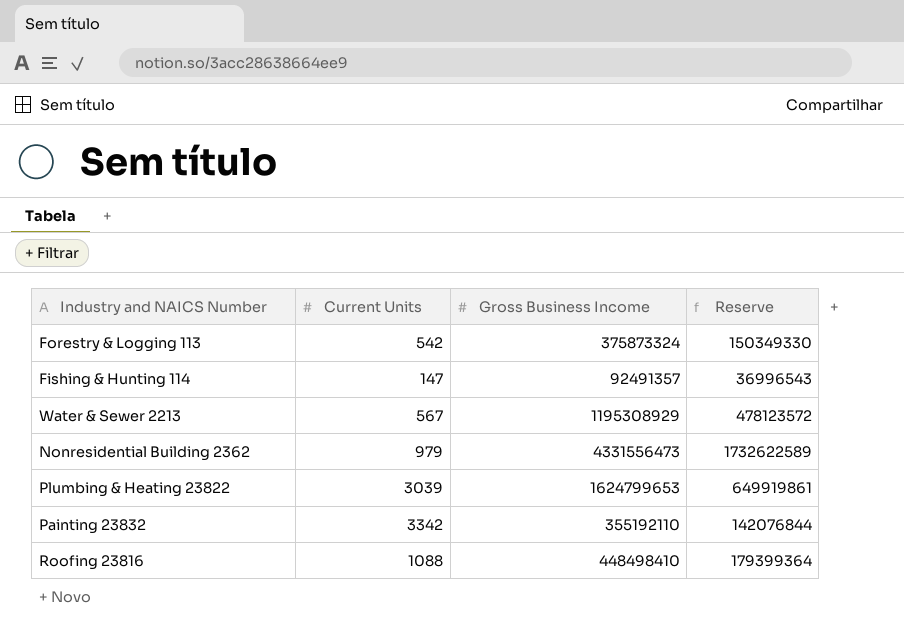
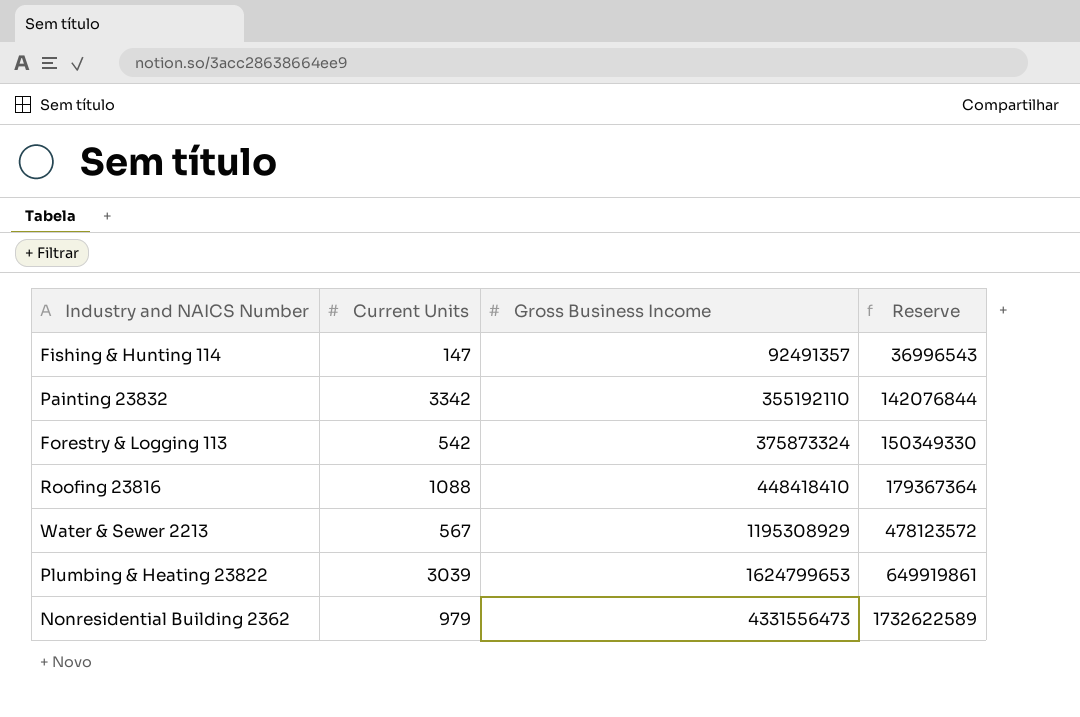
row order: none -> Gross Business Income ascending
Roofing 23816 | Gross Business Income: 448498410 -> 448418410
Roofing 23816 | Reserve: 179399364 -> 179367364

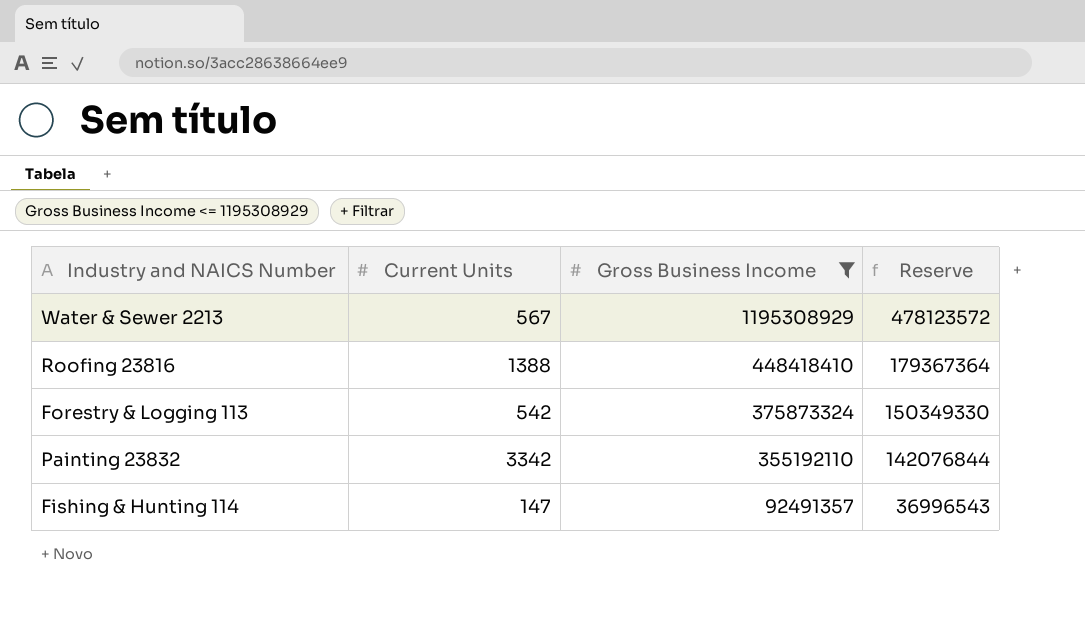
filter: none -> Gross Business Income <= 1195308929
row order: Gross Business Income ascending -> Gross Business Income descending
Roofing 23816 | Current Units: 1088 -> 1388

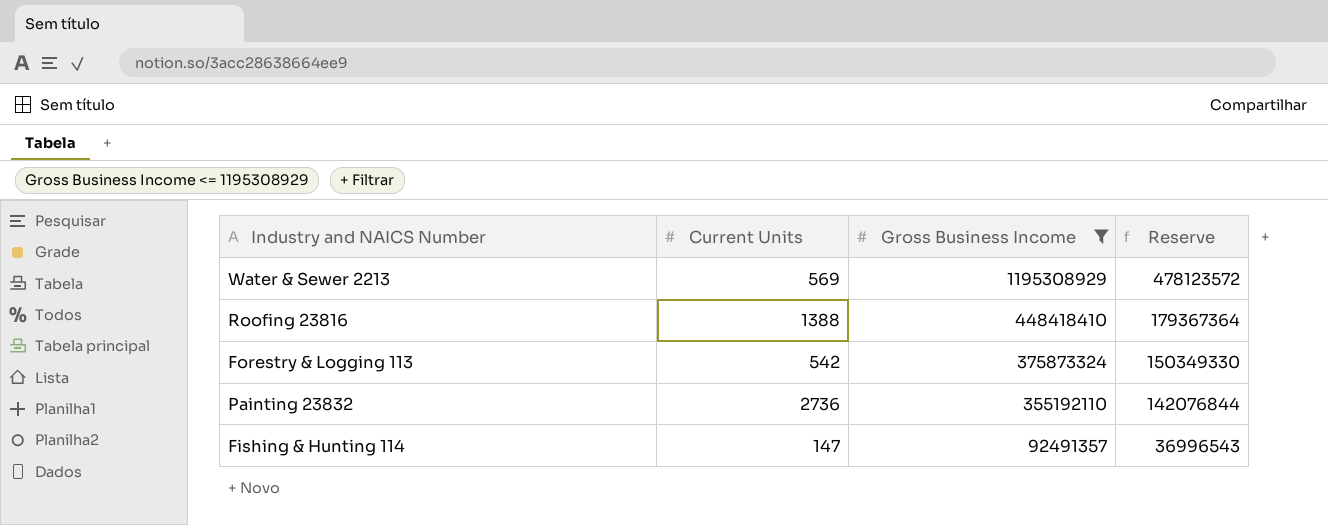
Water & Sewer 2213 | Current Units: 567 -> 569
Painting 23832 | Current Units: 3342 -> 2736

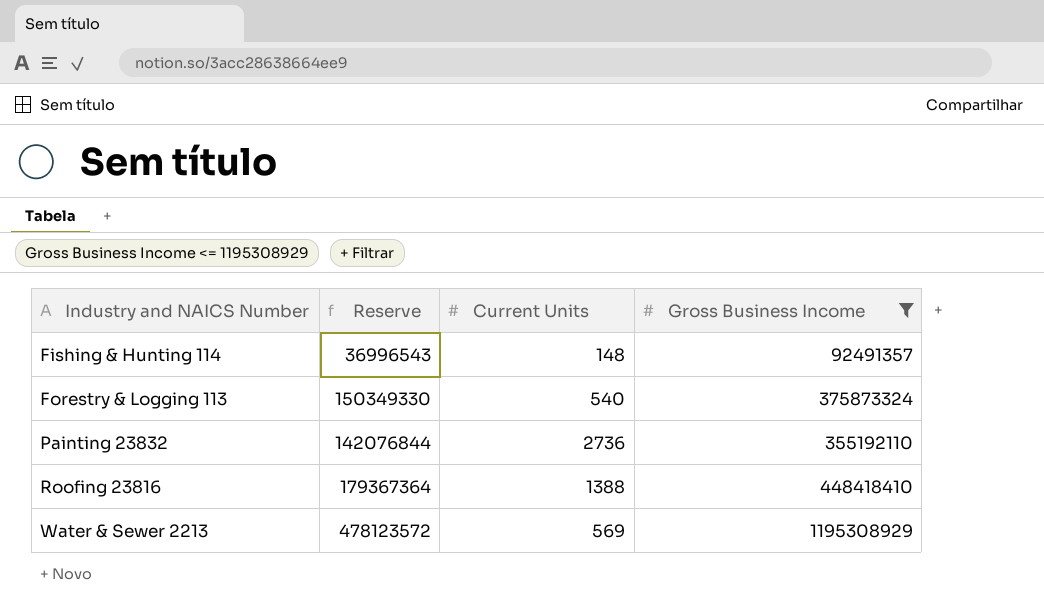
row order: Gross Business Income descending -> Industry and NAICS Number ascending
column Reserve | position: 4 -> 2
Fishing & Hunting 114 | Current Units: 147 -> 148
Forestry & Logging 113 | Current Units: 542 -> 540

